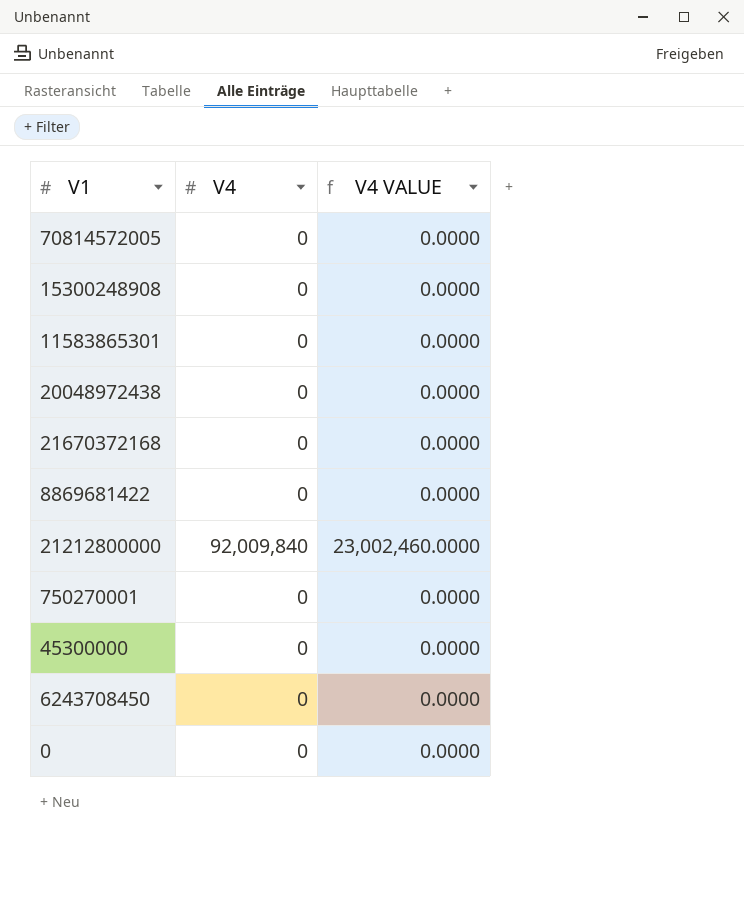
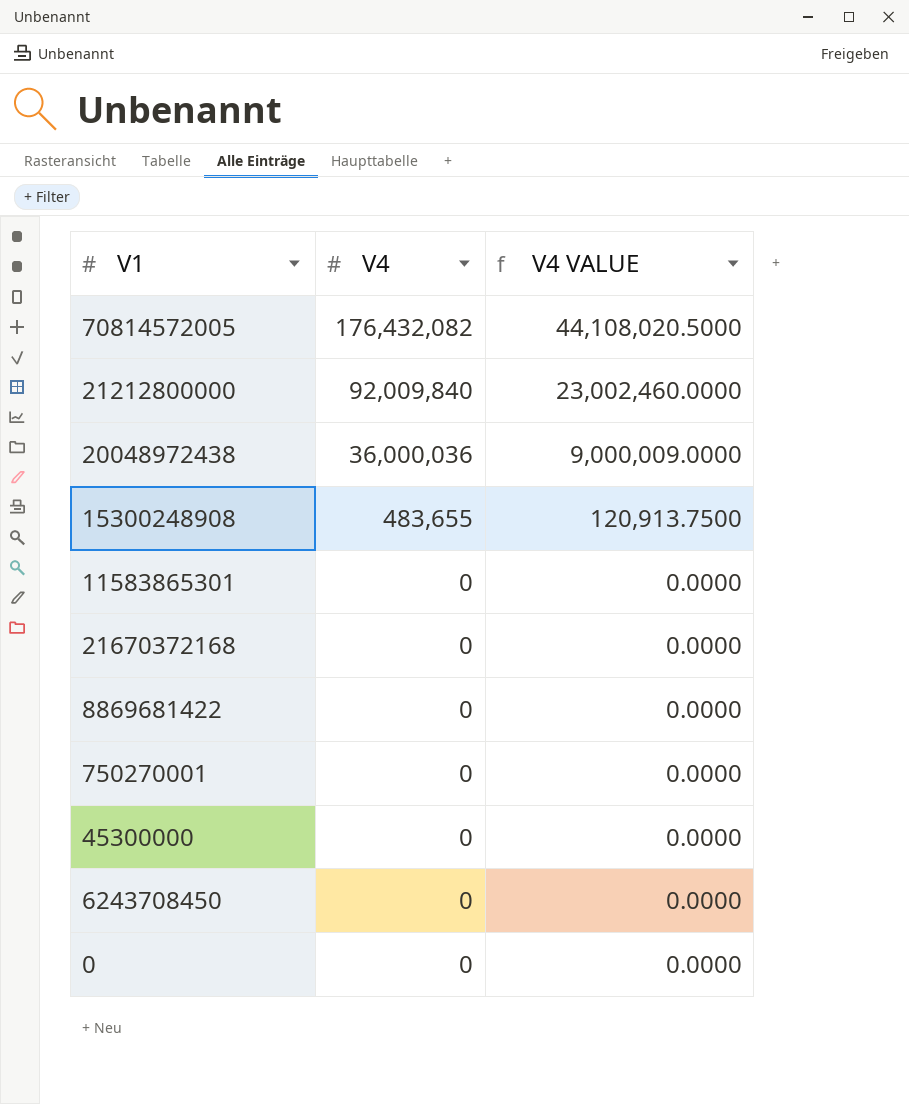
row order: none -> V4 descending
70814572005 | V4: 0 -> 176,432,082
70814572005 | V4 VALUE: 0.0000 -> 44,108,020.5000
20048972438 | V4: 0 -> 36,000,036
20048972438 | V4 VALUE: 0.0000 -> 9,000,009.0000
15300248908 | V4: 0 -> 483,655
15300248908 | V4 VALUE: 0.0000 -> 120,913.7500

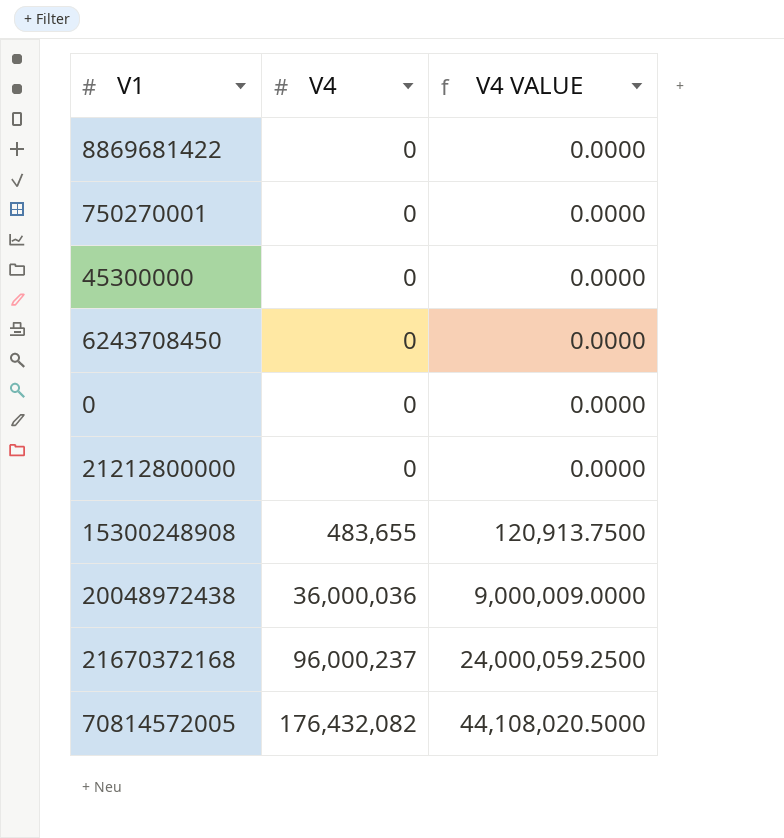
row order: V4 descending -> V4 ascending
row 11583865301: 0 | 0.0000 -> none
21212800000 | V4: 92,009,840 -> 0
21212800000 | V4 VALUE: 23,002,460.0000 -> 0.0000
21670372168 | V4: 0 -> 96,000,237
21670372168 | V4 VALUE: 0.0000 -> 24,000,059.2500

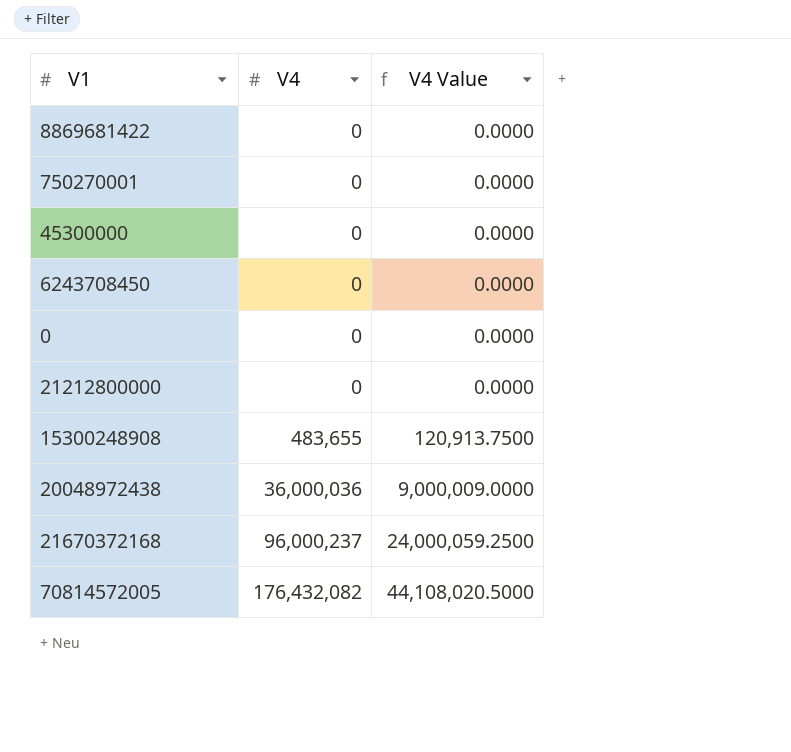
column name: V4 VALUE -> V4 Value

